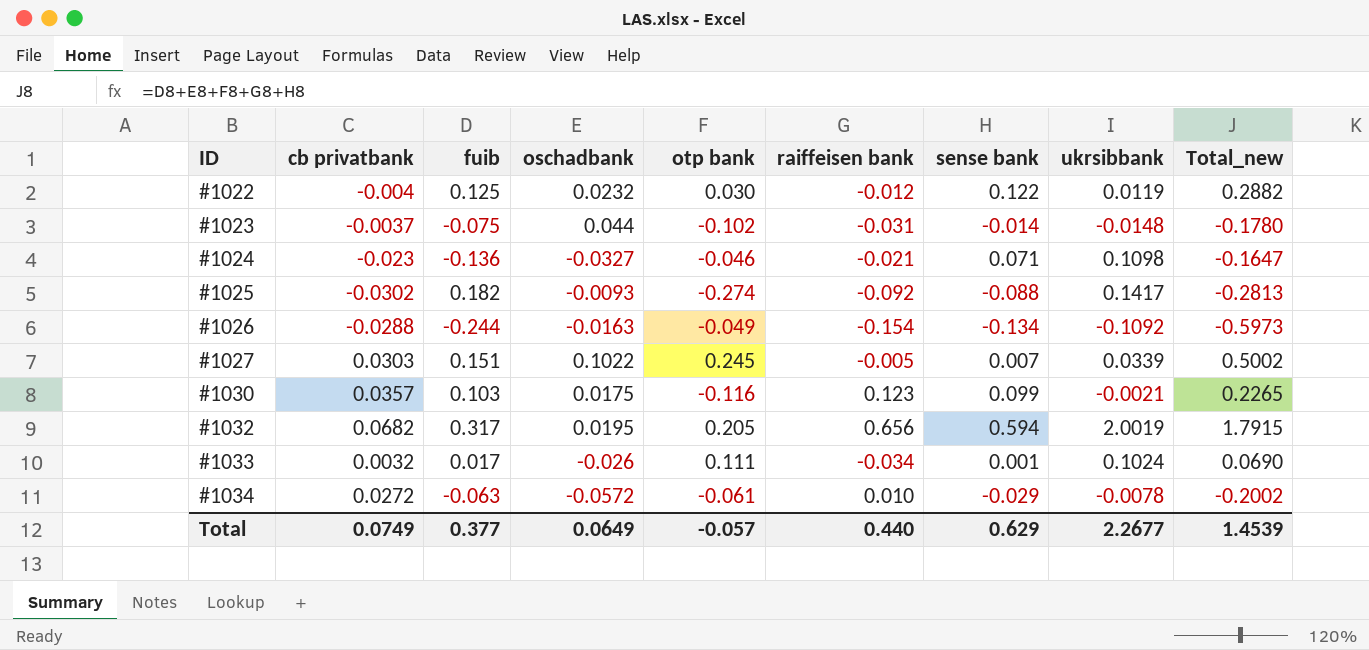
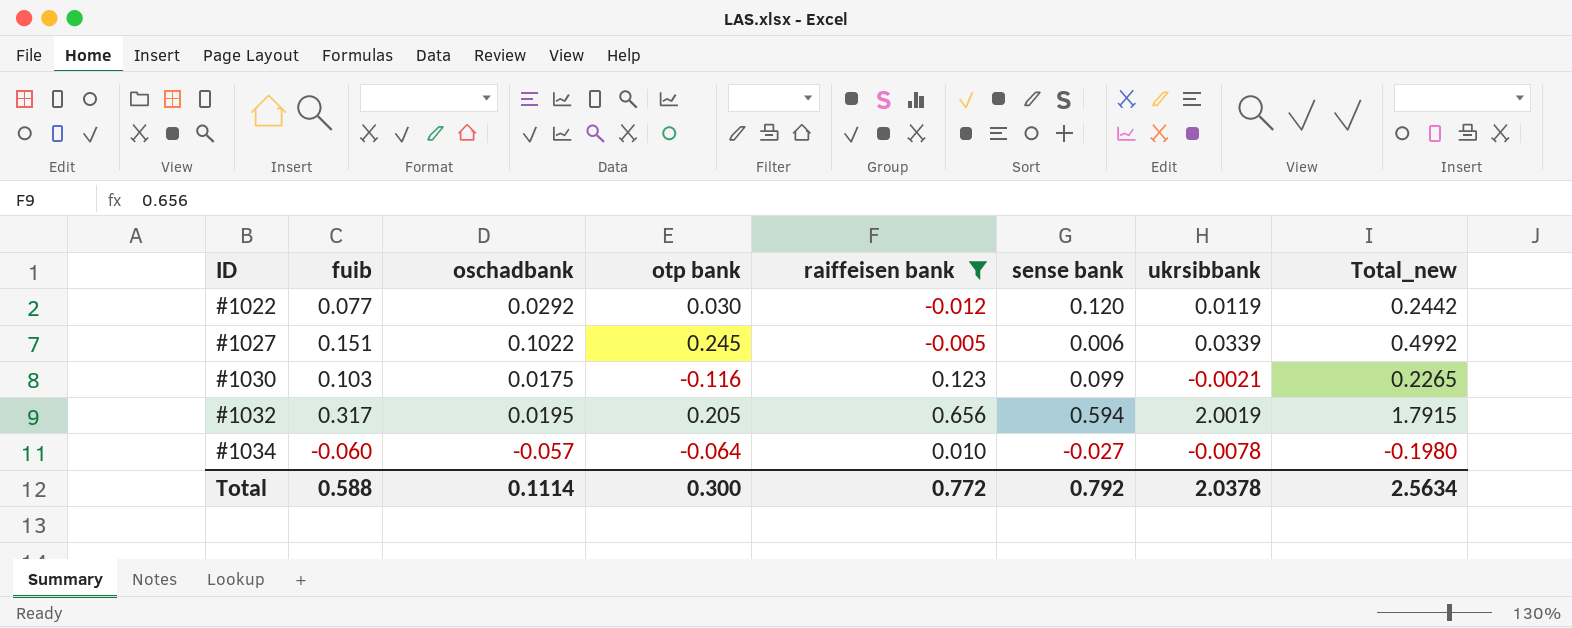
filter: none -> raiffeisen bank >= -0.012
column cb privatbank | position: 2 -> none
#1022 | fuib: 0.125 -> 0.077
#1022 | oschadbank: 0.0232 -> 0.0292
#1022 | sense bank: 0.122 -> 0.120
#1022 | Total_new: 0.2882 -> 0.2442
#1027 | sense bank: 0.007 -> 0.006
#1027 | Total_new: 0.5002 -> 0.4992
#1034 | fuib: -0.063 -> -0.060
#1034 | oschadbank: -0.0572 -> -0.057
#1034 | otp bank: -0.061 -> -0.064
#1034 | sense bank: -0.029 -> -0.027
#1034 | Total_new: -0.2002 -> -0.1980
Total | fuib: 0.377 -> 0.588
Total | oschadbank: 0.0649 -> 0.1114
Total | otp bank: -0.057 -> 0.300
Total | raiffeisen bank: 0.440 -> 0.772
Total | sense bank: 0.629 -> 0.792
Total | ukrsibbank: 2.2677 -> 2.0378
Total | Total_new: 1.4539 -> 2.5634

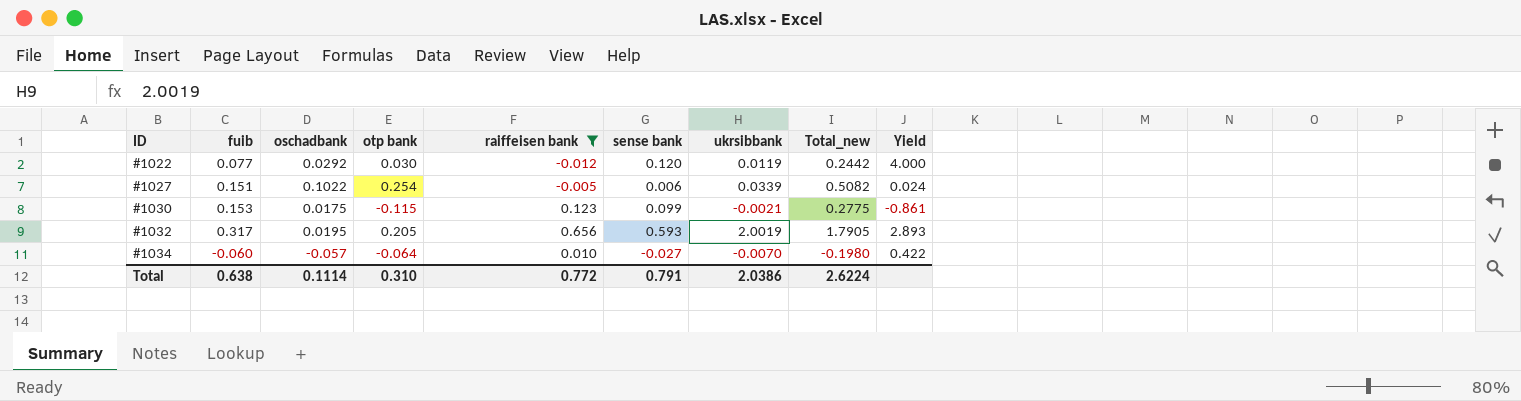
column Yield | formula: none -> [sense bank] / [otp bank]
#1027 | otp bank: 0.245 -> 0.254
#1027 | Total_new: 0.4992 -> 0.5082
#1030 | fuib: 0.103 -> 0.153
#1030 | otp bank: -0.116 -> -0.115
#1030 | Total_new: 0.2265 -> 0.2775
#1032 | sense bank: 0.594 -> 0.593
#1032 | Total_new: 1.7915 -> 1.7905
#1034 | ukrsibbank: -0.0078 -> -0.0070
Total | fuib: 0.588 -> 0.638
Total | otp bank: 0.300 -> 0.310
Total | sense bank: 0.792 -> 0.791
Total | ukrsibbank: 2.0378 -> 2.0386
Total | Total_new: 2.5634 -> 2.6224

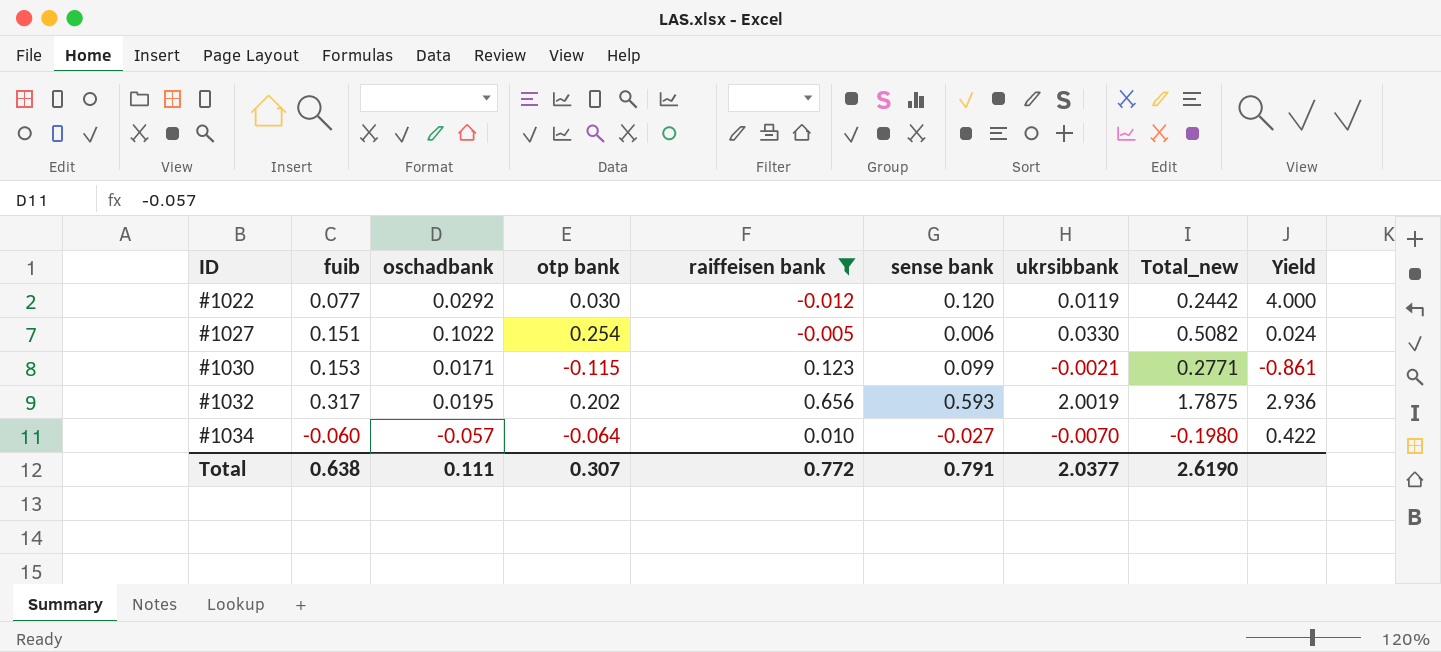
#1027 | ukrsibbank: 0.0339 -> 0.0330
#1030 | oschadbank: 0.0175 -> 0.0171
#1030 | Total_new: 0.2775 -> 0.2771
#1032 | otp bank: 0.205 -> 0.202
#1032 | Total_new: 1.7905 -> 1.7875
#1032 | Yield: 2.893 -> 2.936
Total | oschadbank: 0.1114 -> 0.111
Total | otp bank: 0.310 -> 0.307
Total | ukrsibbank: 2.0386 -> 2.0377
Total | Total_new: 2.6224 -> 2.6190

